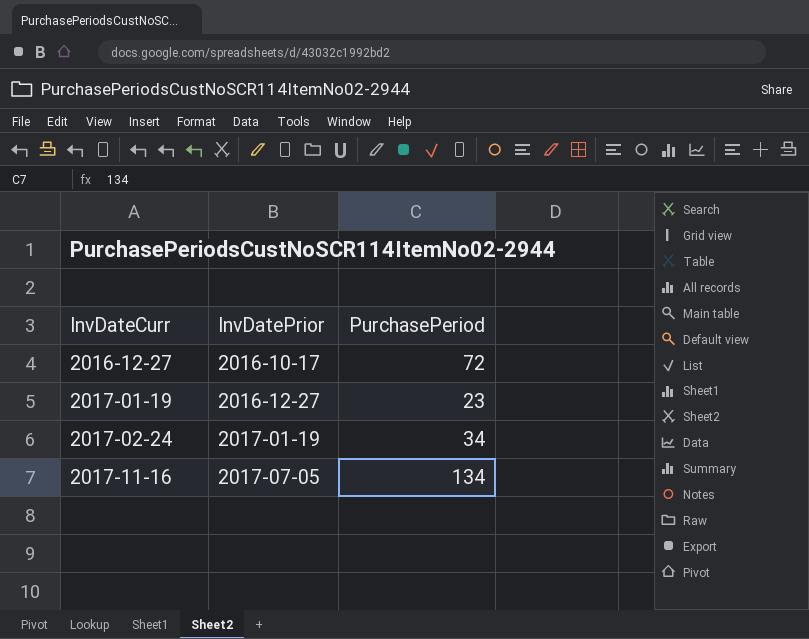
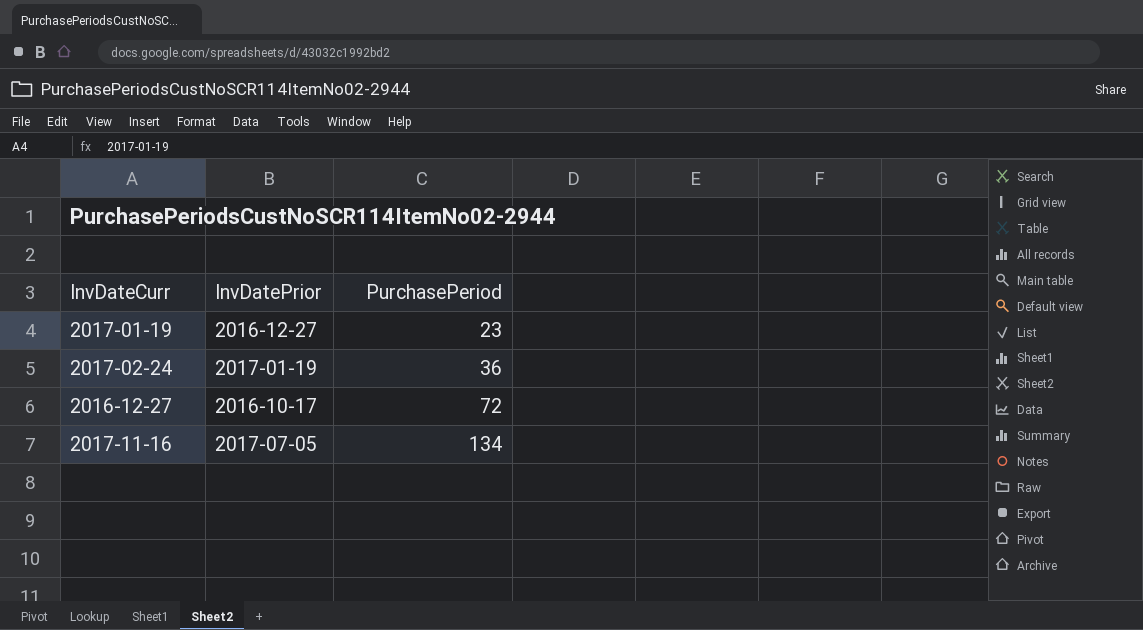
row order: InvDateCurr ascending -> PurchasePeriod ascending
2017-02-24 | PurchasePeriod: 34 -> 36

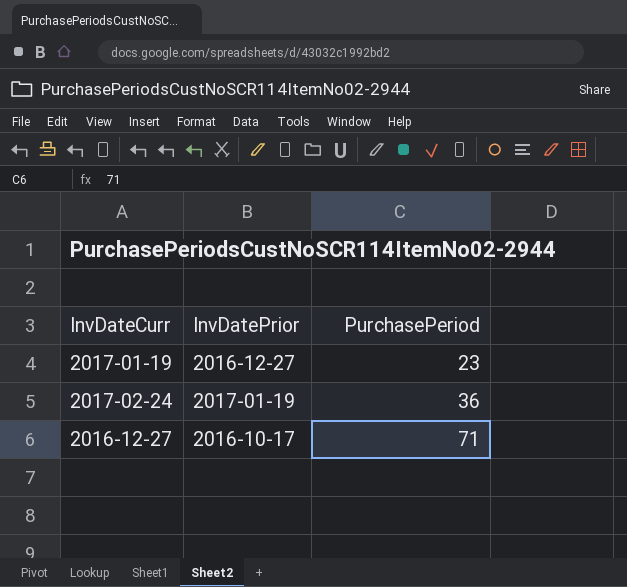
row 2017-11-16: 2017-07-05 | 134 -> none
2016-12-27 | PurchasePeriod: 72 -> 71

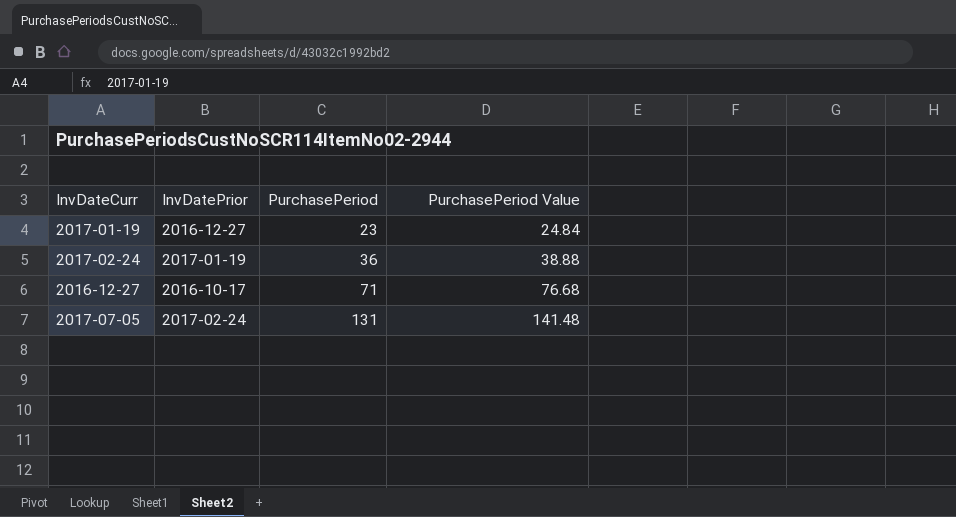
column PurchasePeriod Value | formula: none -> [PurchasePeriod] * 1.08
row 2017-07-05: none -> 2017-02-24 | 131 | 141.48

